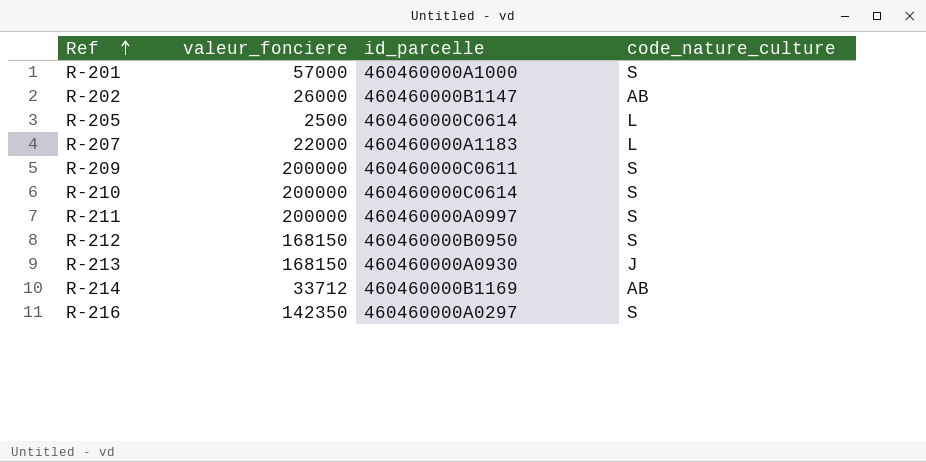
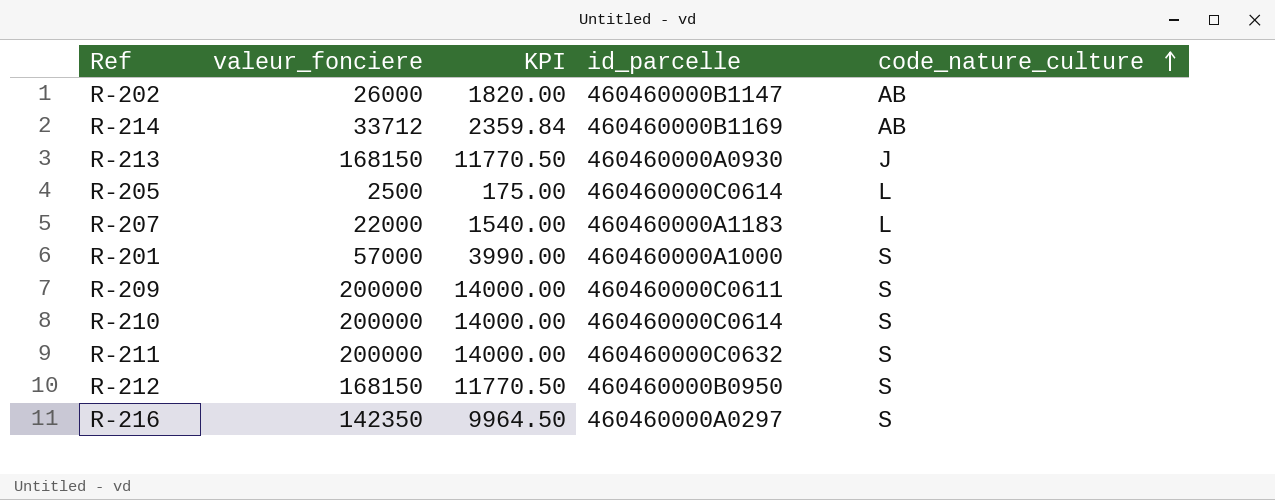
row order: Ref ascending -> code_nature_culture ascending
column KPI | formula: none -> [valeur_fonciere] * 0.07
R-211 | id_parcelle: 460460000A0997 -> 460460000C0632

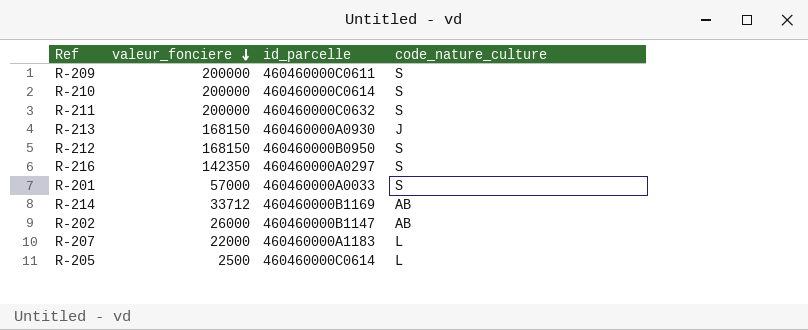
row order: code_nature_culture ascending -> valeur_fonciere descending
column KPI | formula: [valeur_fonciere] * 0.07 -> none
R-201 | id_parcelle: 460460000A1000 -> 460460000A0033

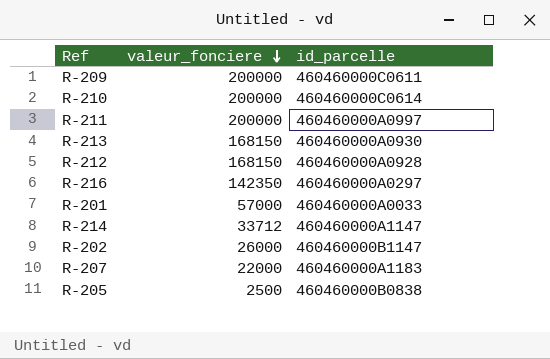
column code_nature_culture | position: 4 -> none
R-211 | id_parcelle: 460460000C0632 -> 460460000A0997
R-212 | id_parcelle: 460460000B0950 -> 460460000A0928
R-214 | id_parcelle: 460460000B1169 -> 460460000A1147
R-205 | id_parcelle: 460460000C0614 -> 460460000B0838

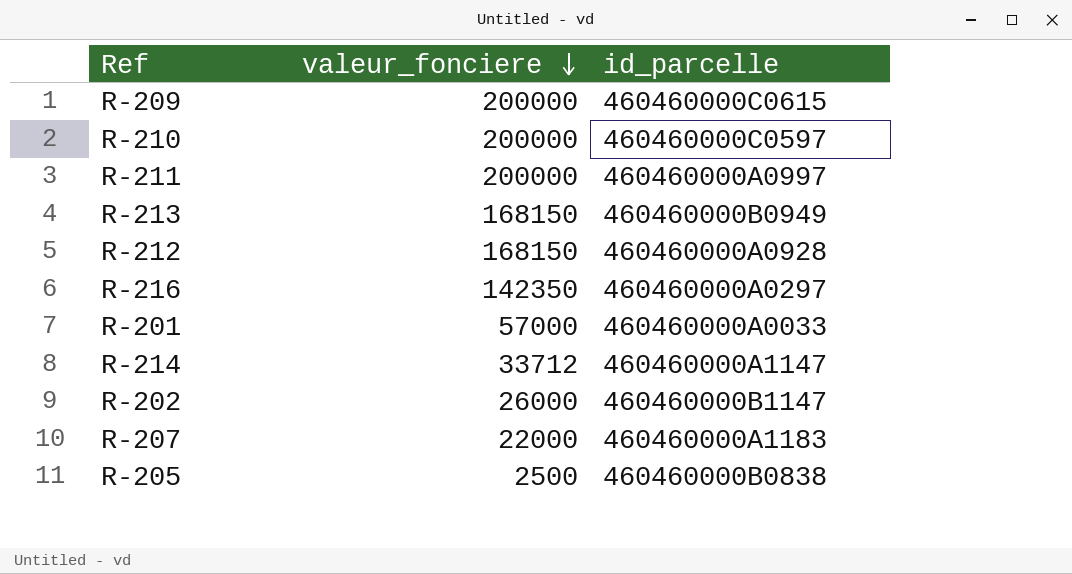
R-209 | id_parcelle: 460460000C0611 -> 460460000C0615
R-210 | id_parcelle: 460460000C0614 -> 460460000C0597
R-213 | id_parcelle: 460460000A0930 -> 460460000B0949

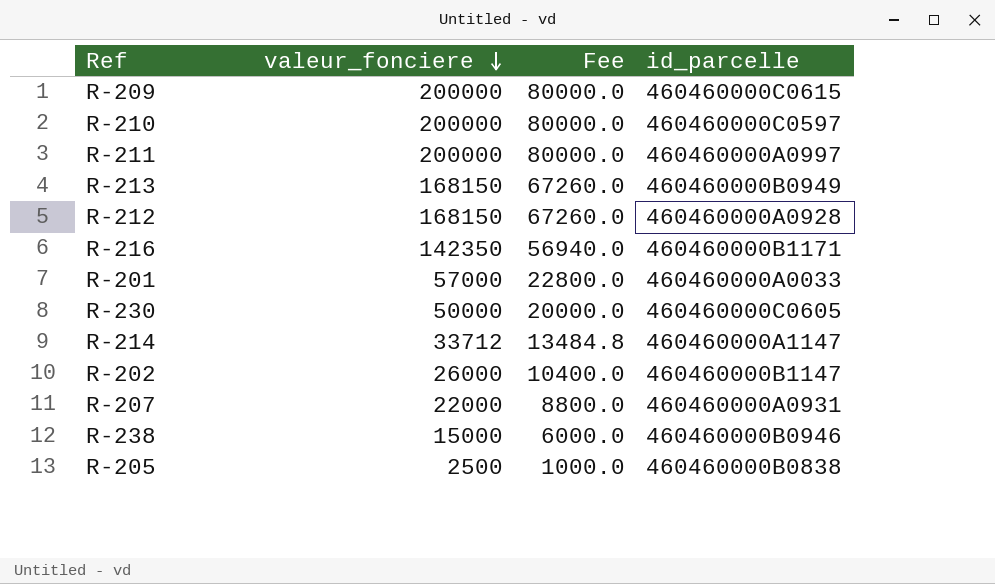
column Fee | formula: none -> [valeur_fonciere] * 0.4
R-216 | id_parcelle: 460460000A0297 -> 460460000B1171
row R-230: none -> 50000 | 20000.0 | 460460000C0605
R-207 | id_parcelle: 460460000A1183 -> 460460000A0931
row R-238: none -> 15000 | 6000.0 | 460460000B0946

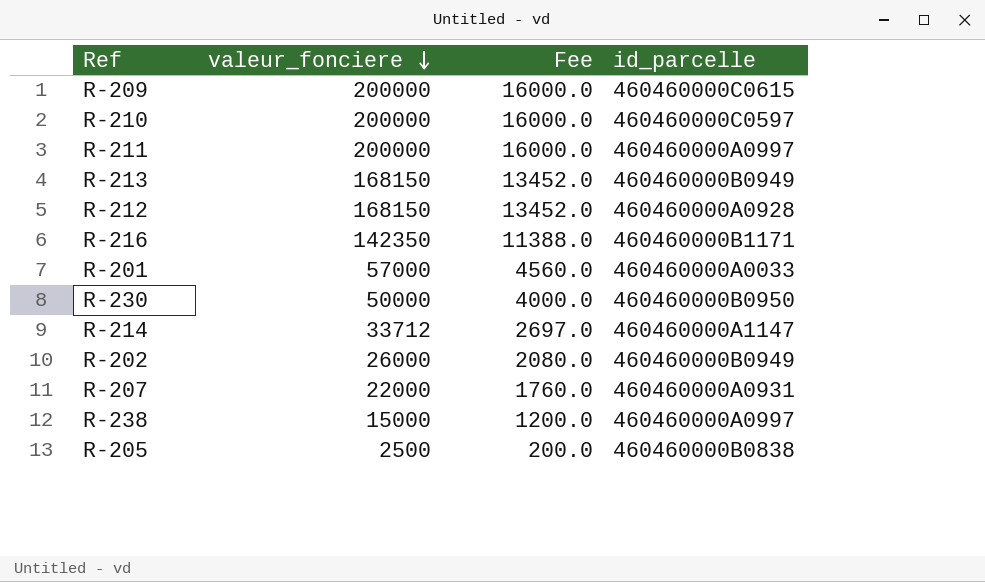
column Fee | formula: [valeur_fonciere] * 0.4 -> [valeur_fonciere] * 0.08
R-230 | id_parcelle: 460460000C0605 -> 460460000B0950
R-202 | id_parcelle: 460460000B1147 -> 460460000B0949
R-238 | id_parcelle: 460460000B0946 -> 460460000A0997

